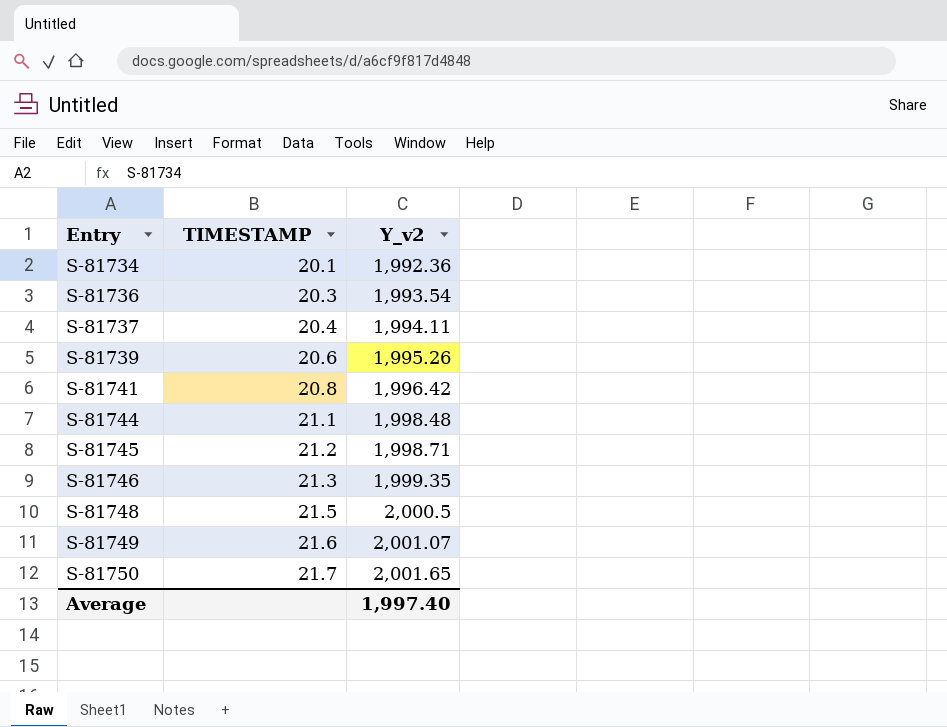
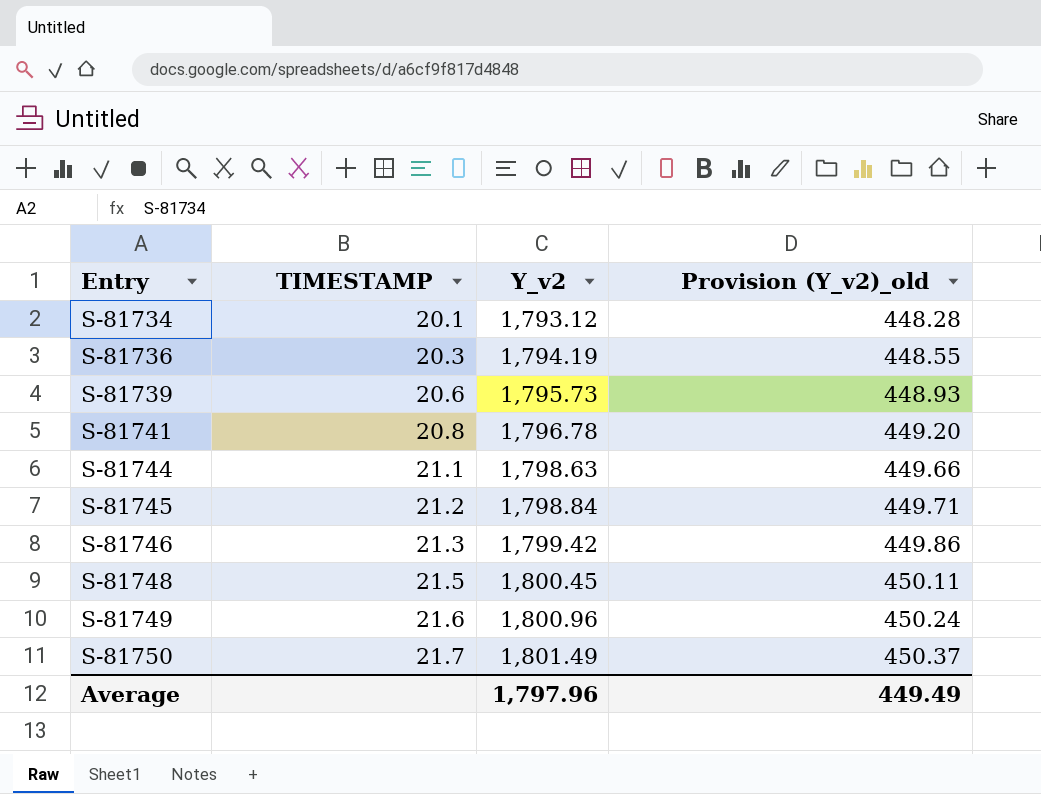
column Provision (Y_v2)_old | formula: none -> [Y_v2] * 0.25
row S-81737: 20.4 | 1,994.11 -> none
S-81734 | Y_v2: 1,992.36 -> 1,793.12
S-81736 | Y_v2: 1,993.54 -> 1,794.19
S-81739 | Y_v2: 1,995.26 -> 1,795.73
S-81741 | Y_v2: 1,996.42 -> 1,796.78
S-81744 | Y_v2: 1,998.48 -> 1,798.63
S-81745 | Y_v2: 1,998.71 -> 1,798.84
S-81746 | Y_v2: 1,999.35 -> 1,799.42
S-81748 | Y_v2: 2,000.5 -> 1,800.45
S-81749 | Y_v2: 2,001.07 -> 1,800.96
S-81750 | Y_v2: 2,001.65 -> 1,801.49
Average | Y_v2: 1,997.40 -> 1,797.96

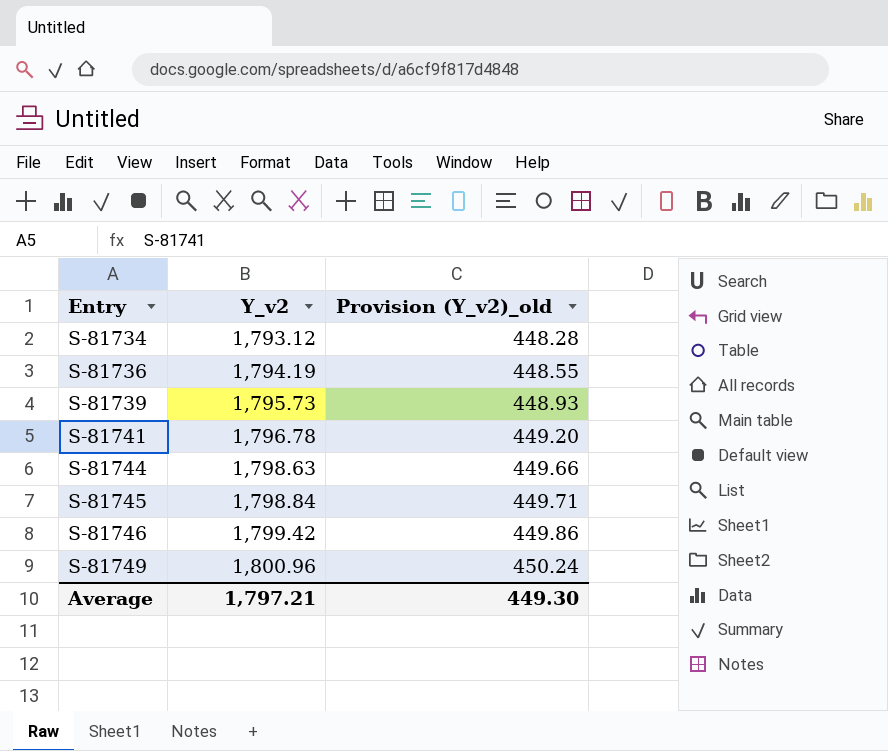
column TIMESTAMP | position: 2 -> none
row S-81748: 21.5 | 1,800.45 | 450.11 -> none
row S-81750: 21.7 | 1,801.49 | 450.37 -> none
Average | Y_v2: 1,797.96 -> 1,797.21
Average | Provision (Y_v2)_old: 449.49 -> 449.30

